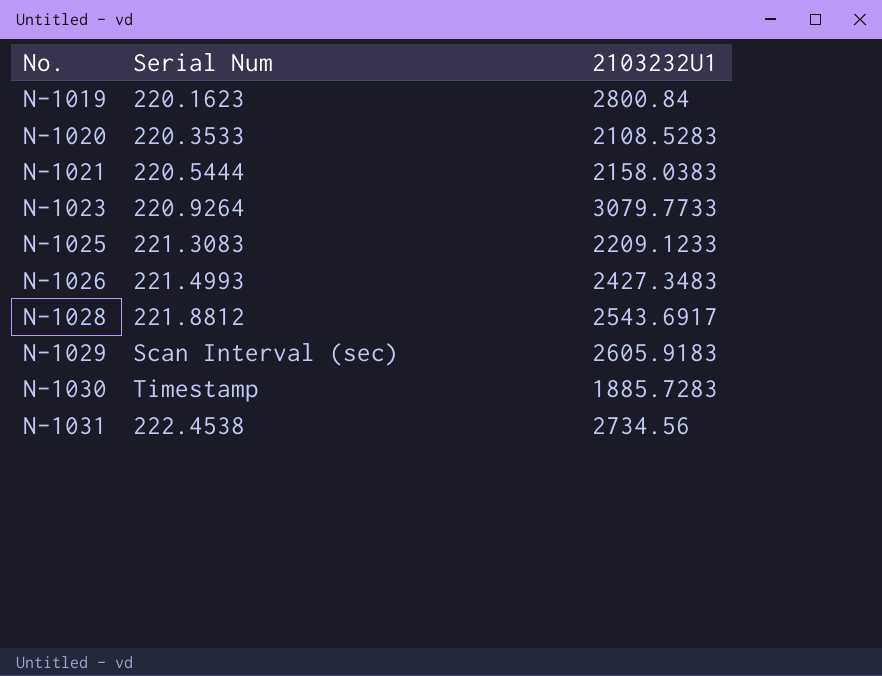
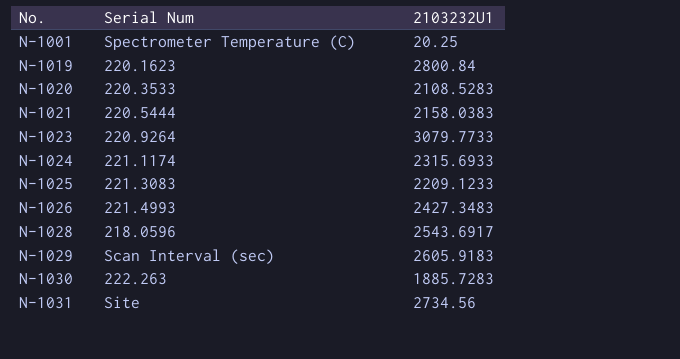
row N-1001: none -> Spectrometer Temperature (C) | 20.25
row N-1024: none -> 221.1174 | 2315.6933
N-1028 | Serial Num: 221.8812 -> 218.0596
N-1030 | Serial Num: Timestamp -> 222.263
N-1031 | Serial Num: 222.4538 -> Site

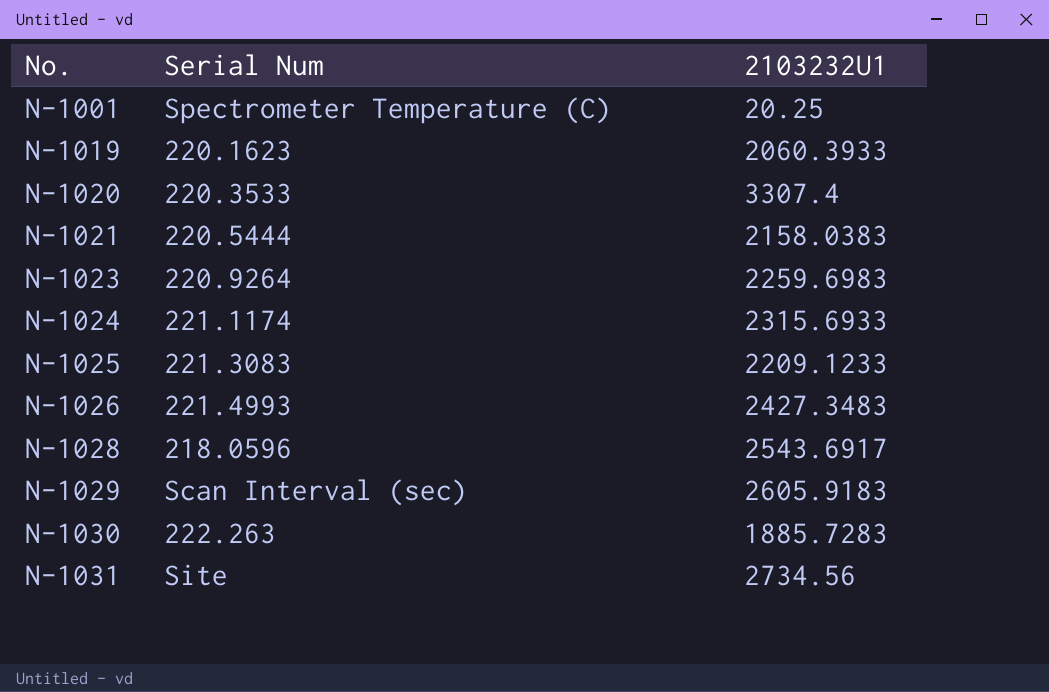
N-1019 | 2103232U1: 2800.84 -> 2060.3933
N-1020 | 2103232U1: 2108.5283 -> 3307.4
N-1023 | 2103232U1: 3079.7733 -> 2259.6983

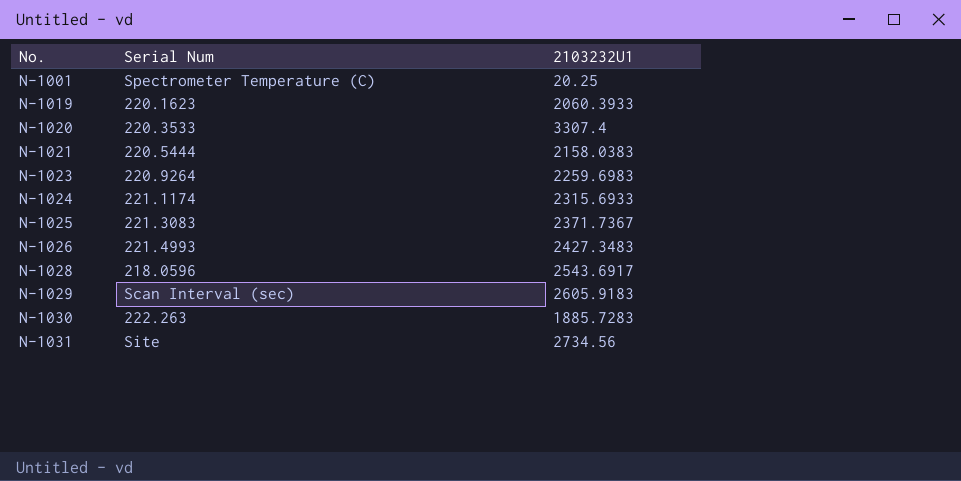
N-1025 | 2103232U1: 2209.1233 -> 2371.7367

